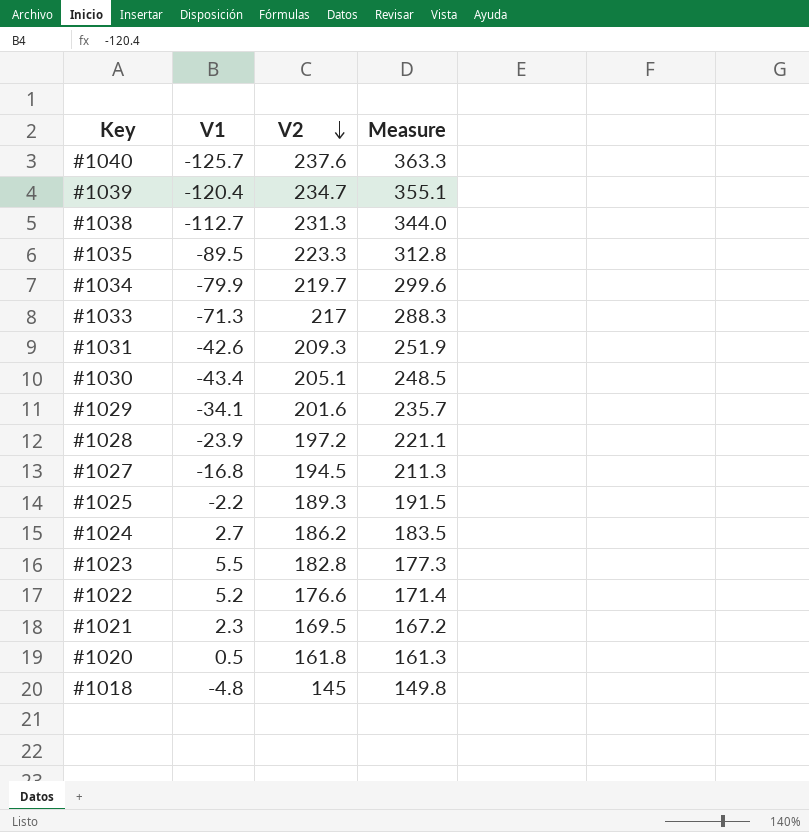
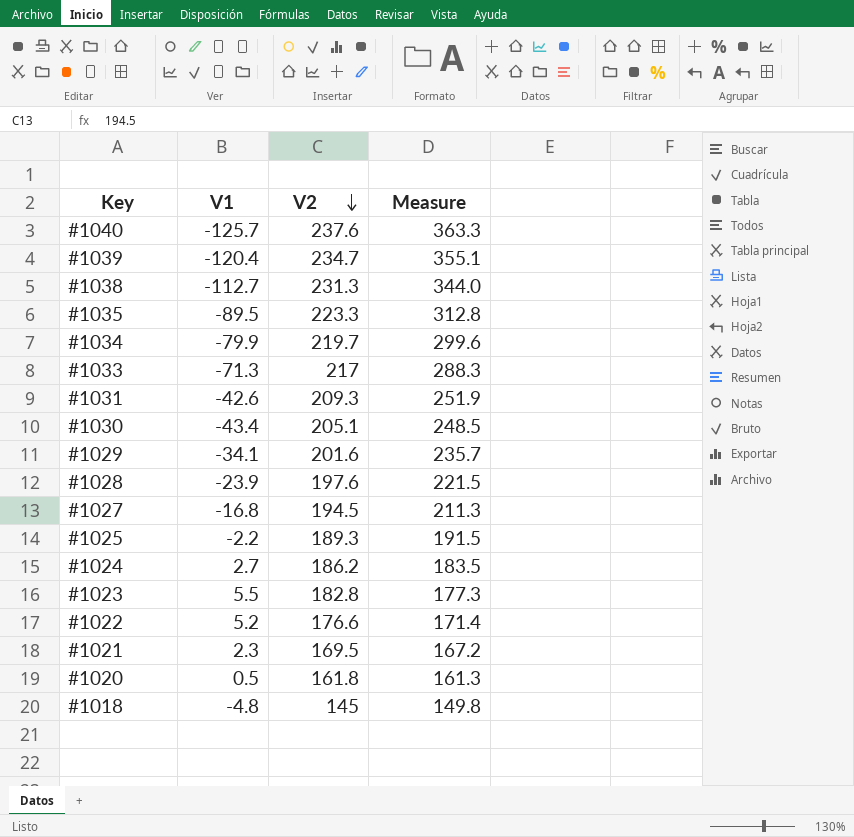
#1028 | V2: 197.2 -> 197.6
#1028 | Measure: 221.1 -> 221.5

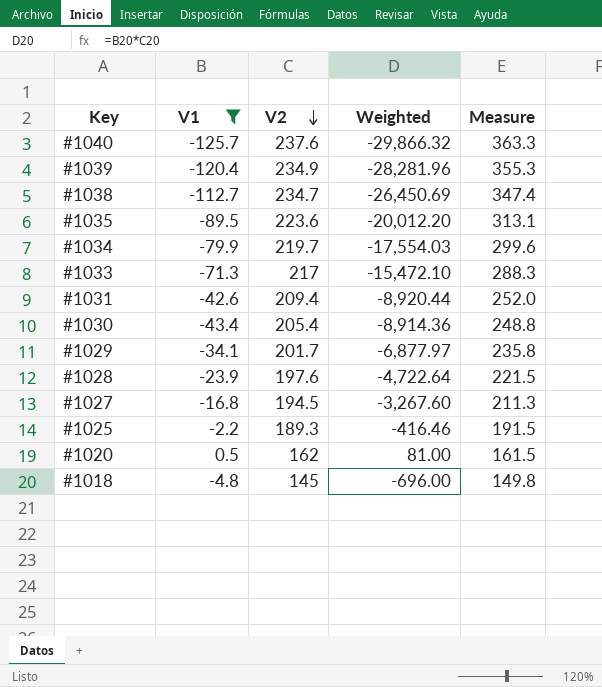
filter: none -> V1 <= 0.5
column Weighted | formula: none -> [V1] * [V2]
#1039 | V2: 234.7 -> 234.9
#1039 | Measure: 355.1 -> 355.3
#1038 | V2: 231.3 -> 234.7
#1038 | Measure: 344.0 -> 347.4
#1035 | V2: 223.3 -> 223.6
#1035 | Measure: 312.8 -> 313.1
#1031 | V2: 209.3 -> 209.4
#1031 | Measure: 251.9 -> 252.0
#1030 | V2: 205.1 -> 205.4
#1030 | Measure: 248.5 -> 248.8
#1029 | V2: 201.6 -> 201.7
#1029 | Measure: 235.7 -> 235.8
#1020 | V2: 161.8 -> 162
#1020 | Measure: 161.3 -> 161.5

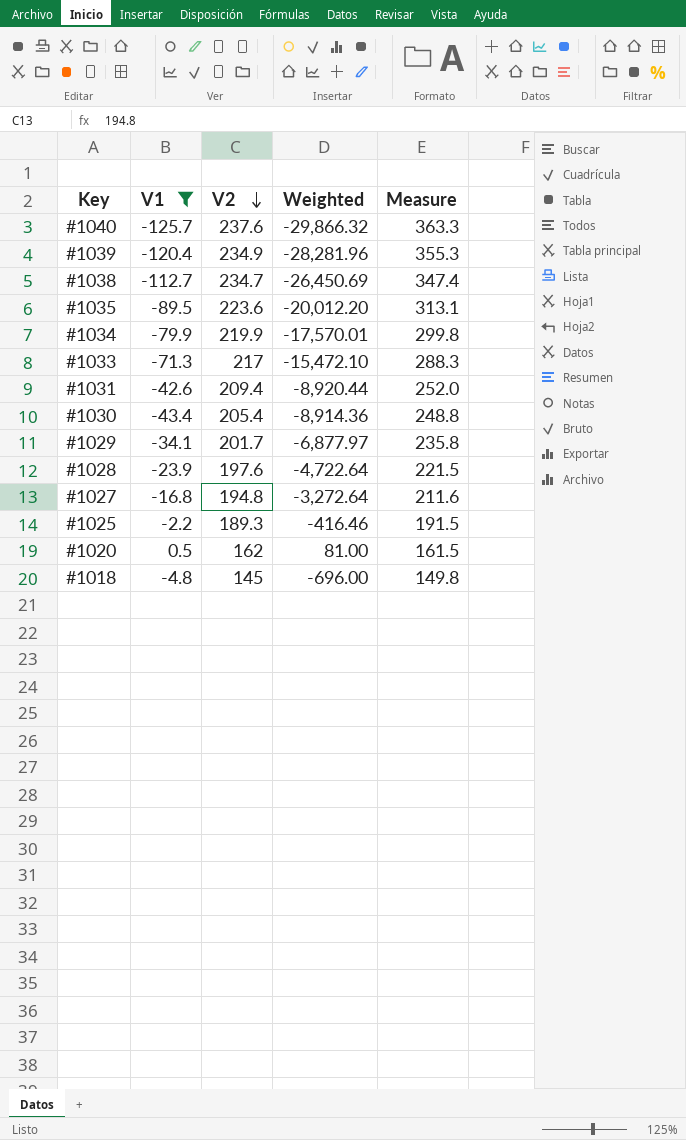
#1034 | V2: 219.7 -> 219.9
#1034 | Weighted: -17,554.03 -> -17,570.01
#1034 | Measure: 299.6 -> 299.8
#1027 | V2: 194.5 -> 194.8
#1027 | Weighted: -3,267.60 -> -3,272.64
#1027 | Measure: 211.3 -> 211.6

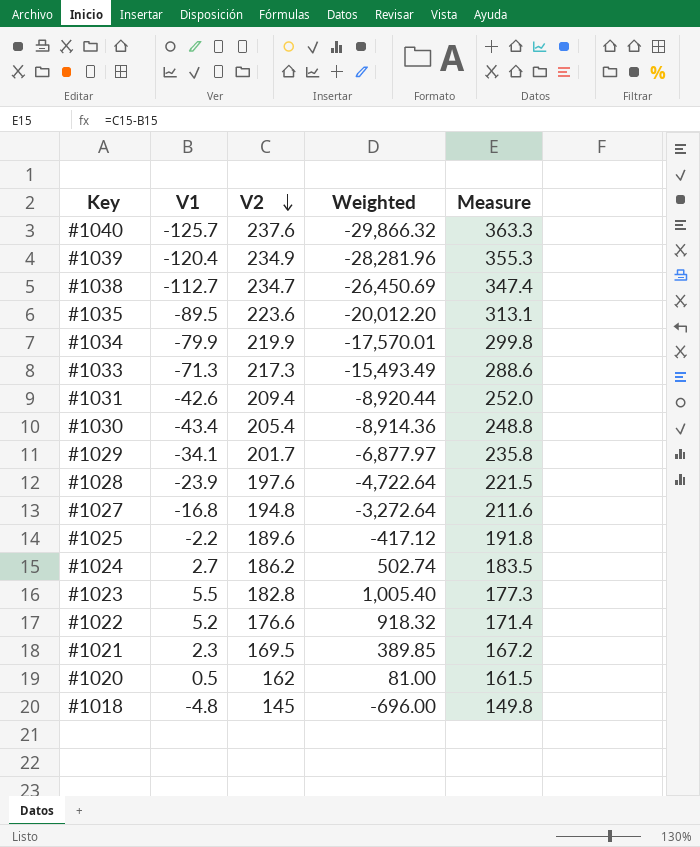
filter: V1 <= 0.5 -> none
#1033 | V2: 217 -> 217.3
#1033 | Weighted: -15,472.10 -> -15,493.49
#1033 | Measure: 288.3 -> 288.6
#1025 | V2: 189.3 -> 189.6
#1025 | Weighted: -416.46 -> -417.12
#1025 | Measure: 191.5 -> 191.8

